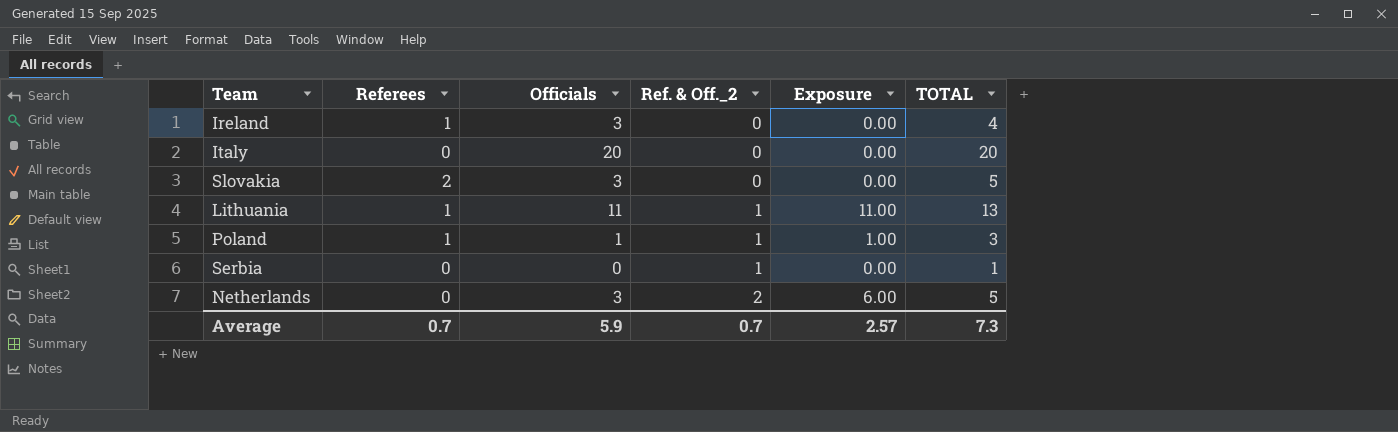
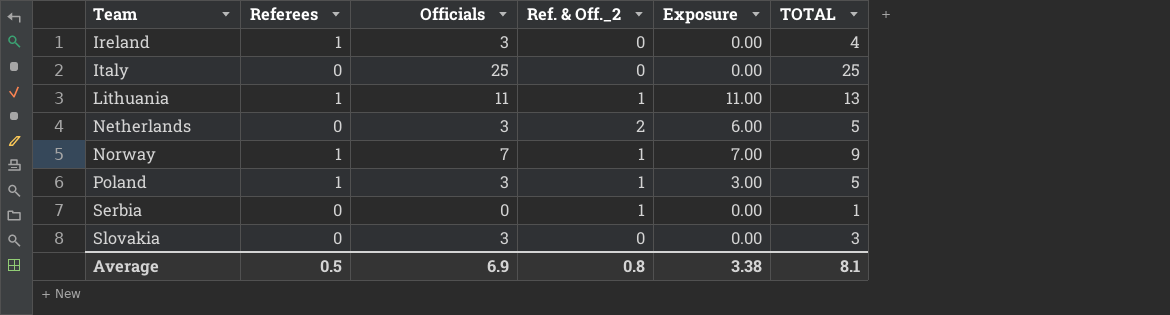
row order: Ref. & Off._2 ascending -> Team ascending
Italy | Officials: 20 -> 25
Italy | TOTAL: 20 -> 25
row Norway: none -> 1 | 7 | 1 | 7.00 | 9
Poland | Officials: 1 -> 3
Poland | Exposure: 1.00 -> 3.00
Poland | TOTAL: 3 -> 5
Slovakia | Referees: 2 -> 0
Slovakia | TOTAL: 5 -> 3
Average | Referees: 0.7 -> 0.5
Average | Officials: 5.9 -> 6.9
Average | Ref. & Off._2: 0.7 -> 0.8
Average | Exposure: 2.57 -> 3.38
Average | TOTAL: 7.3 -> 8.1

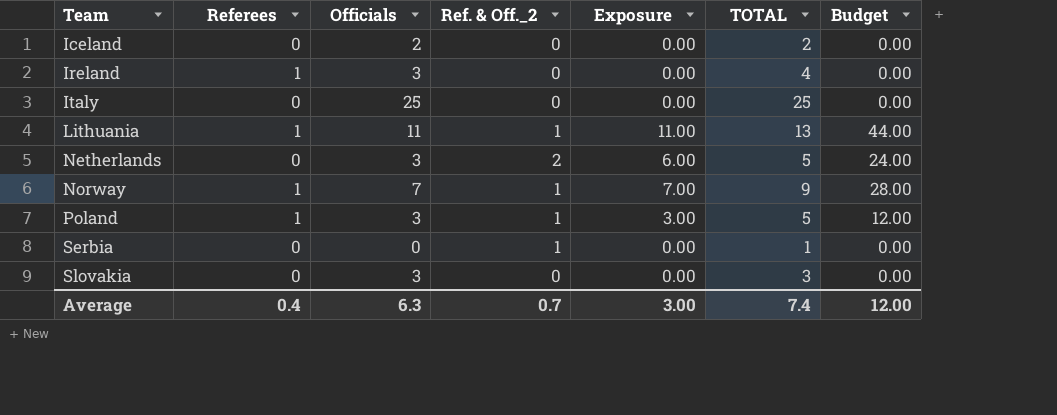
column Budget | formula: none -> [Exposure] * 4
row Iceland: none -> 0 | 2 | 0 | 0.00 | 2 | 0.00
Average | Referees: 0.5 -> 0.4
Average | Officials: 6.9 -> 6.3
Average | Ref. & Off._2: 0.8 -> 0.7
Average | Exposure: 3.38 -> 3.00
Average | TOTAL: 8.1 -> 7.4

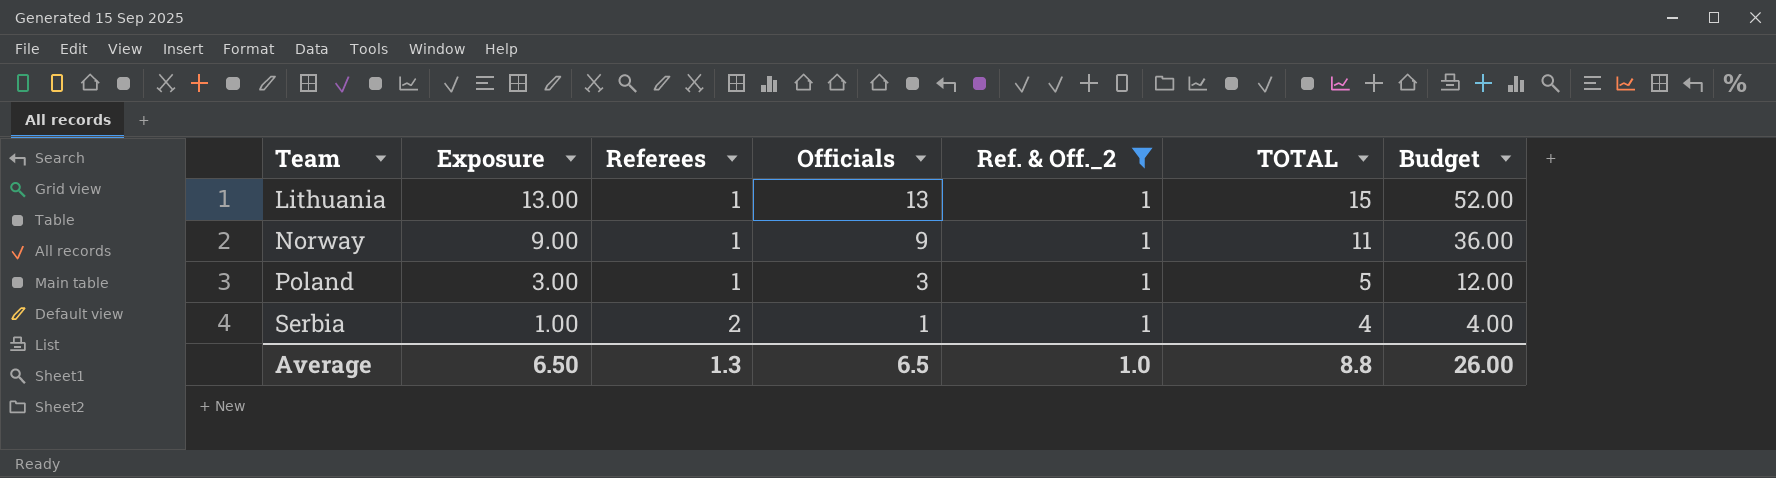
filter: none -> Ref. & Off._2 = 1
column Exposure | position: 5 -> 2
Lithuania | Exposure: 11.00 -> 13.00
Lithuania | Officials: 11 -> 13
Lithuania | TOTAL: 13 -> 15
Lithuania | Budget: 44.00 -> 52.00
Norway | Exposure: 7.00 -> 9.00
Norway | Officials: 7 -> 9
Norway | TOTAL: 9 -> 11
Norway | Budget: 28.00 -> 36.00
Serbia | Exposure: 0.00 -> 1.00
Serbia | Referees: 0 -> 2
Serbia | Officials: 0 -> 1
Serbia | TOTAL: 1 -> 4
Serbia | Budget: 0.00 -> 4.00
Average | Exposure: 3.00 -> 6.50
Average | Referees: 0.4 -> 1.3
Average | Officials: 6.3 -> 6.5
Average | Ref. & Off._2: 0.7 -> 1.0
Average | TOTAL: 7.4 -> 8.8
Average | Budget: 12.00 -> 26.00

